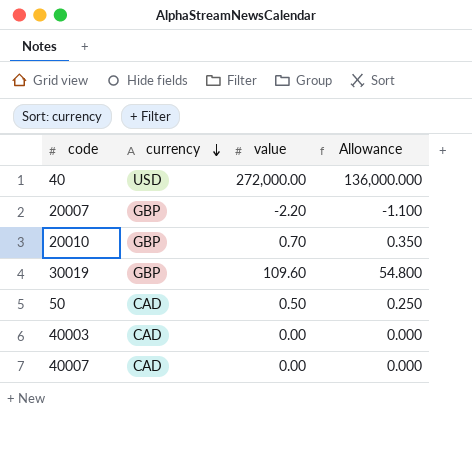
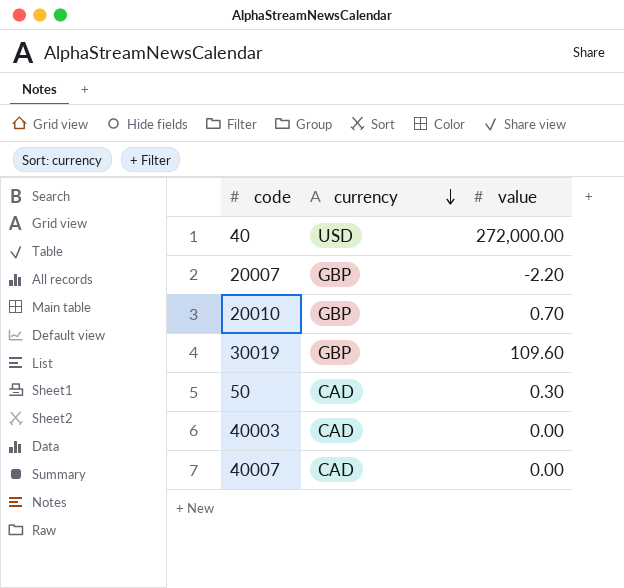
column Allowance | formula: [value] * 0.5 -> none
50 | value: 0.50 -> 0.30

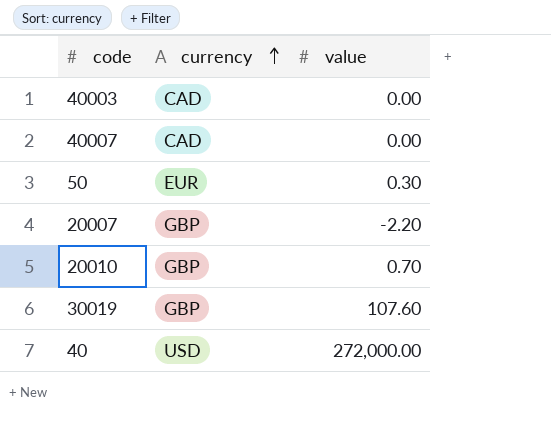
row order: currency descending -> currency ascending
50 | currency: CAD -> EUR
30019 | value: 109.60 -> 107.60

